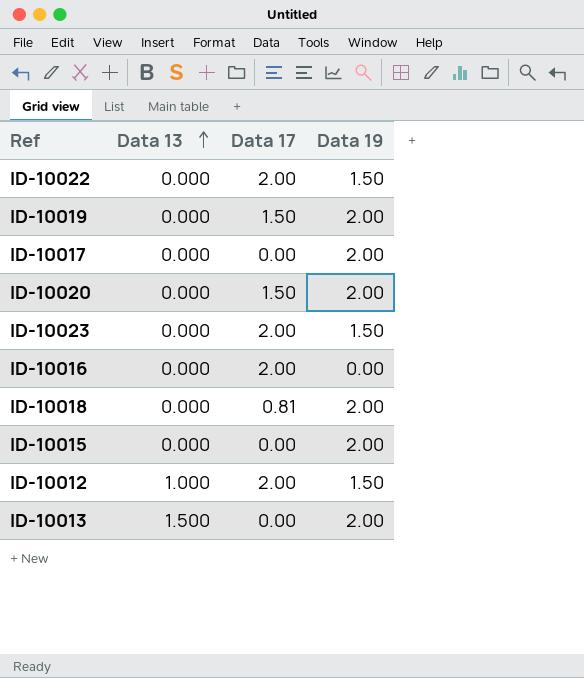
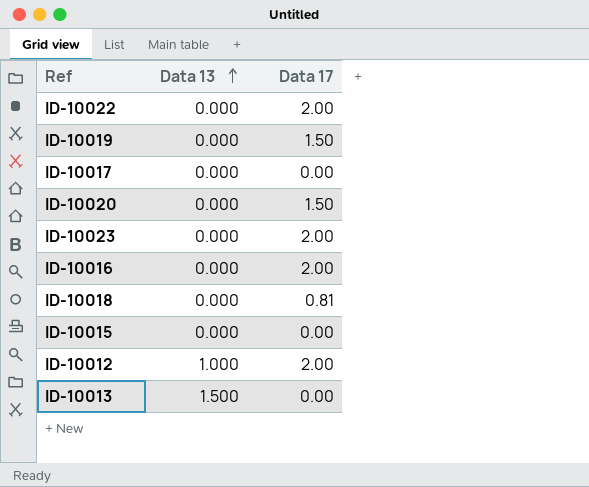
column Data 19 | position: 4 -> none

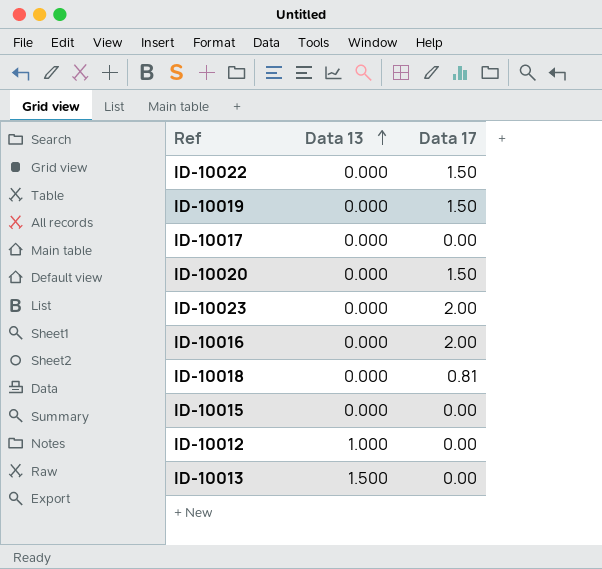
ID-10022 | Data 17: 2.00 -> 1.50
ID-10012 | Data 17: 2.00 -> 0.00

